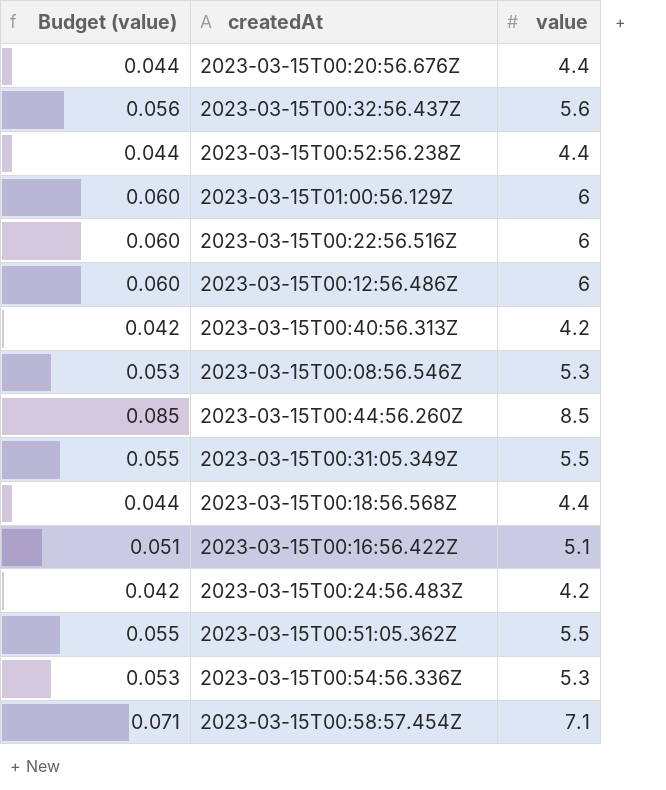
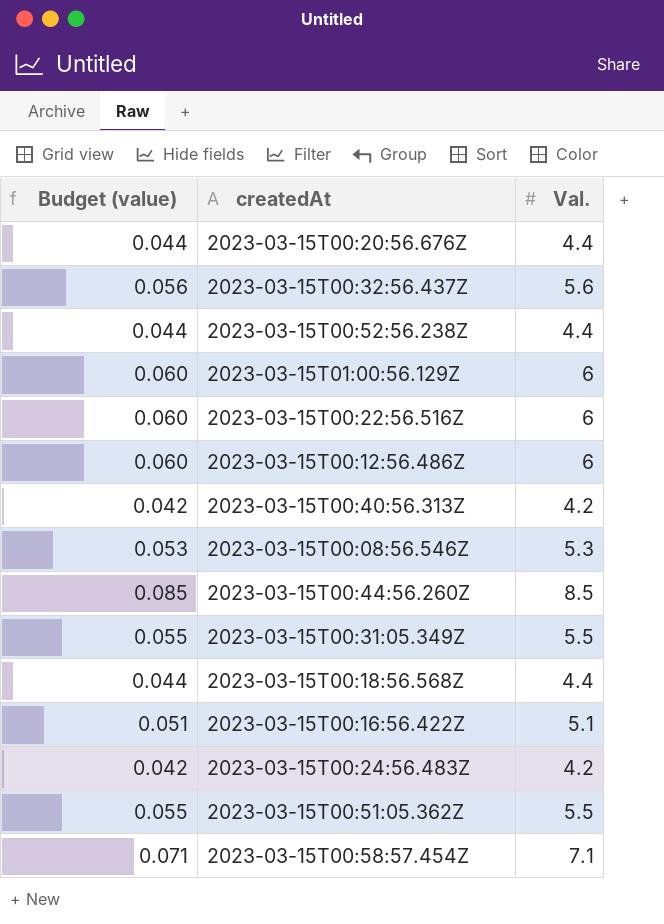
column name: value -> Val.
row 2023-03-15T00:54:56.336Z: 0.053 | 5.3 -> none

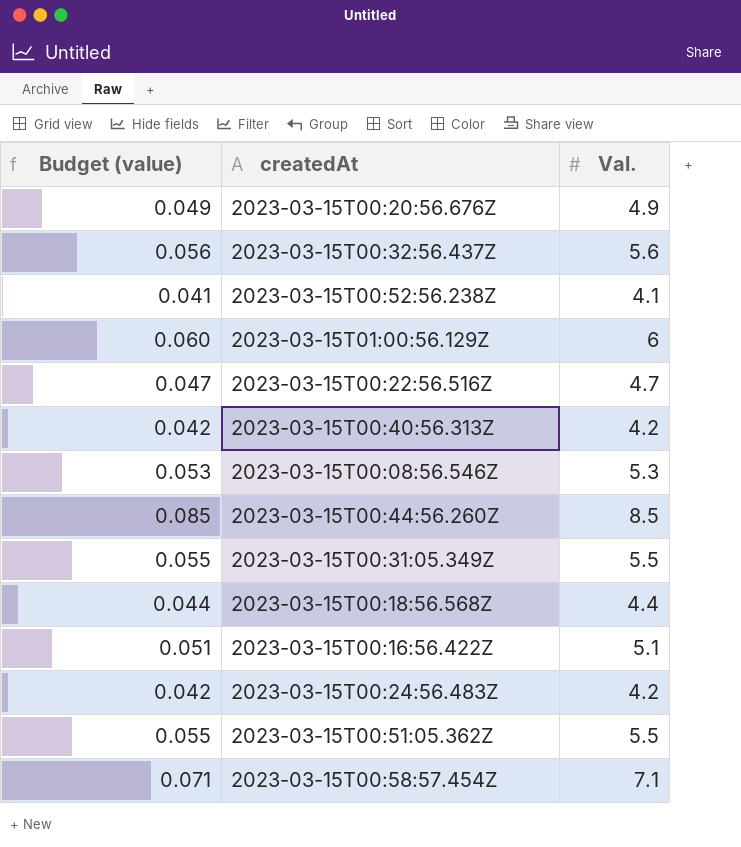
row 2023-03-15T00:12:56.486Z: 0.060 | 6 -> none
2023-03-15T00:20:56.676Z | Budget (value): 0.044 -> 0.049
2023-03-15T00:20:56.676Z | Val.: 4.4 -> 4.9
2023-03-15T00:52:56.238Z | Budget (value): 0.044 -> 0.041
2023-03-15T00:52:56.238Z | Val.: 4.4 -> 4.1
2023-03-15T00:22:56.516Z | Budget (value): 0.060 -> 0.047
2023-03-15T00:22:56.516Z | Val.: 6 -> 4.7

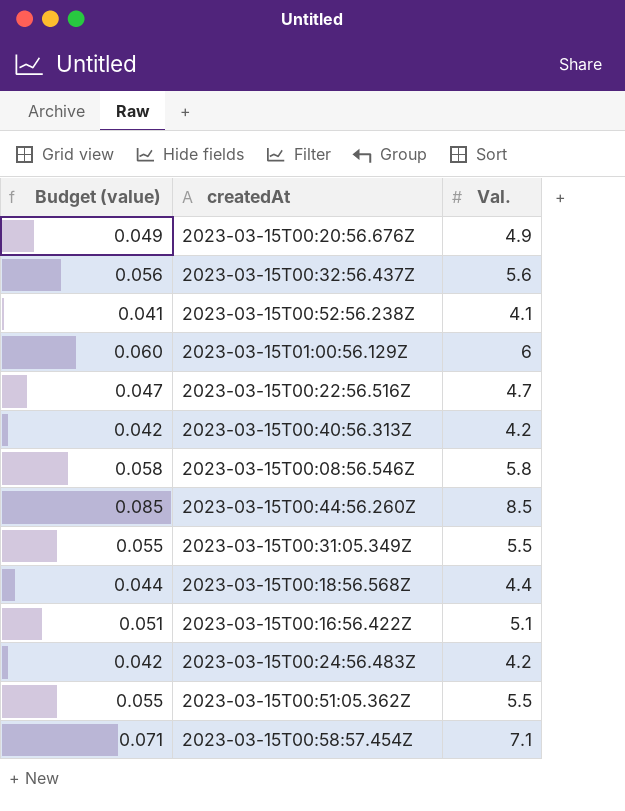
2023-03-15T00:08:56.546Z | Budget (value): 0.053 -> 0.058
2023-03-15T00:08:56.546Z | Val.: 5.3 -> 5.8

